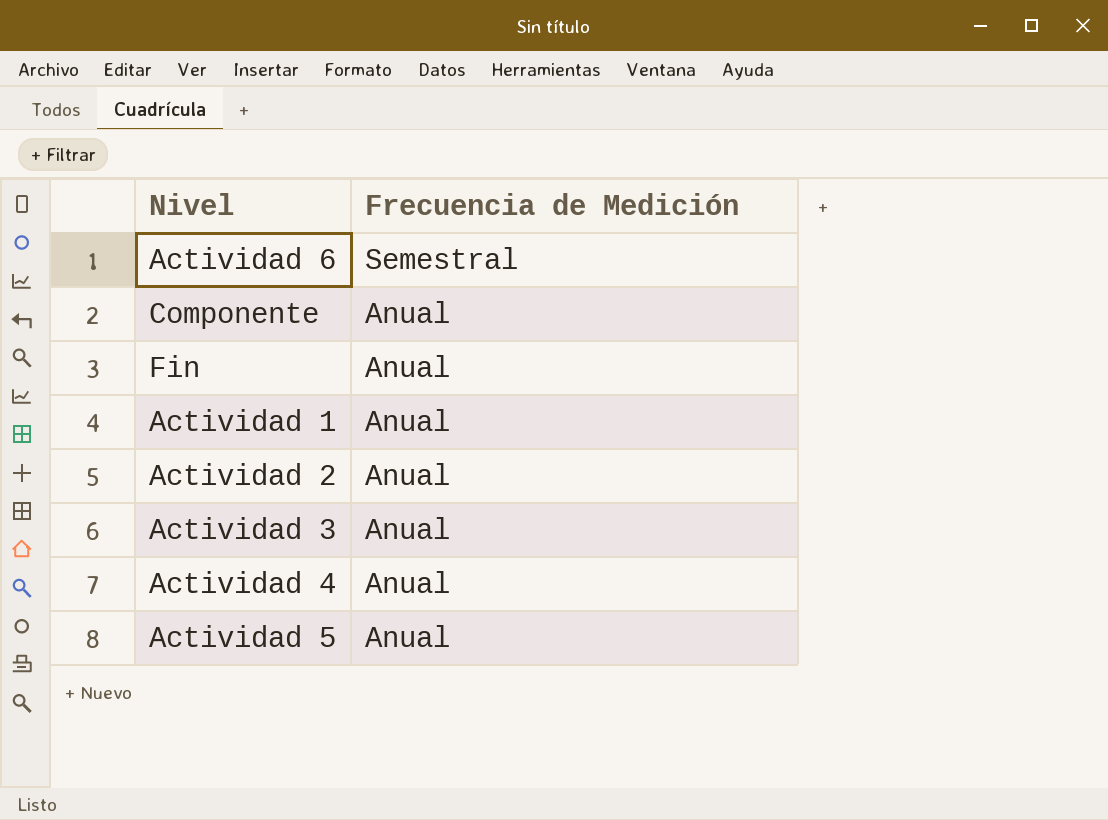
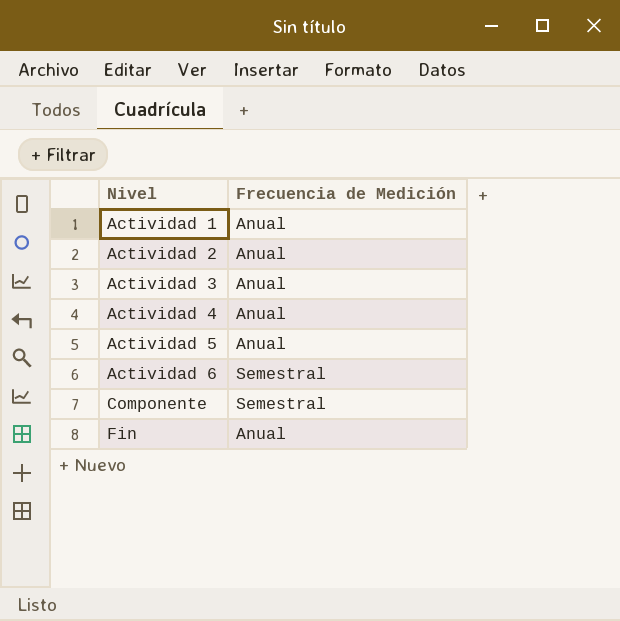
row order: Frecuencia de Medición descending -> Nivel ascending
Componente | Frecuencia de Medición: Anual -> Semestral

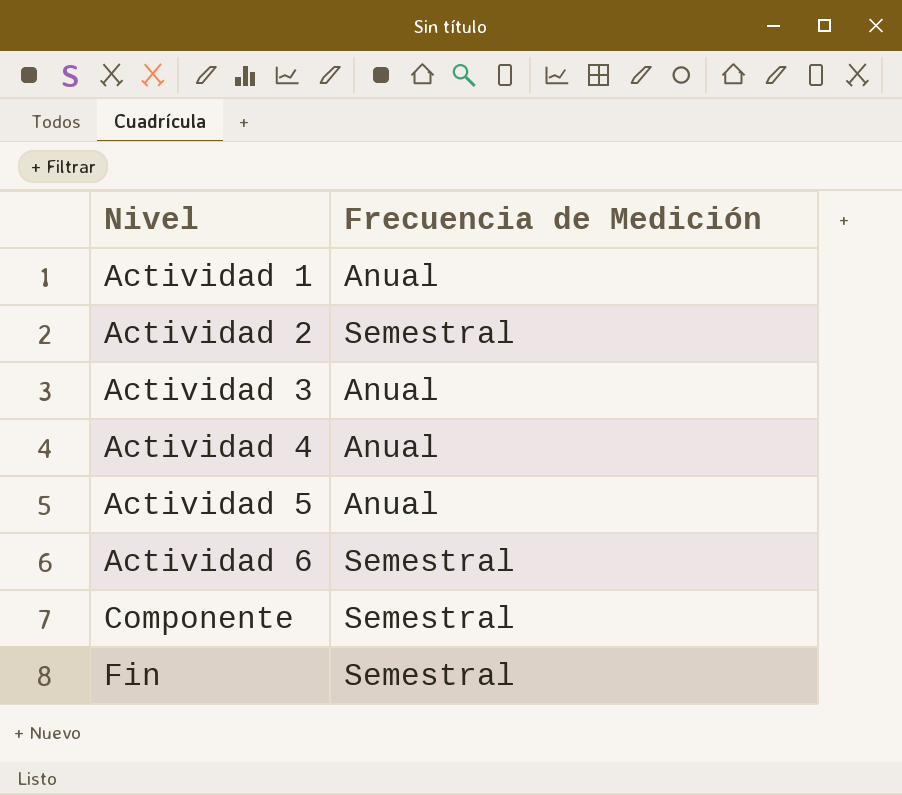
Actividad 2 | Frecuencia de Medición: Anual -> Semestral
Fin | Frecuencia de Medición: Anual -> Semestral

